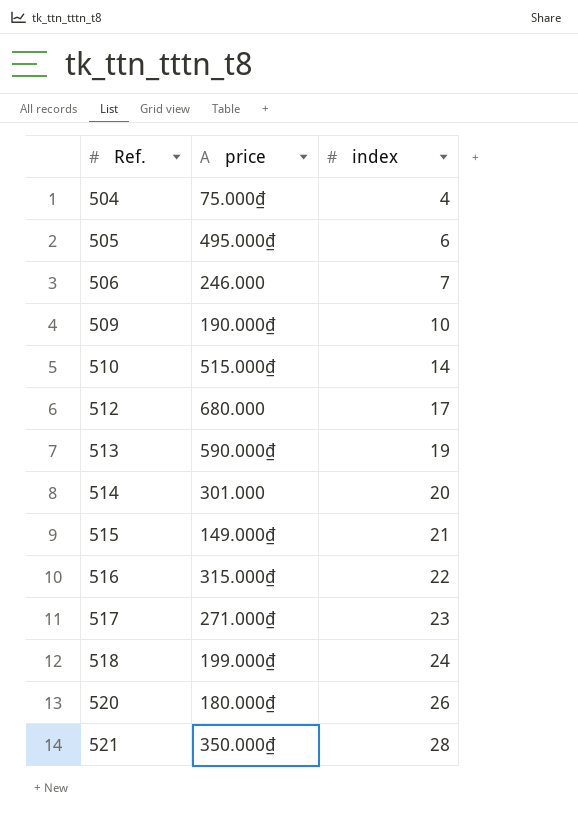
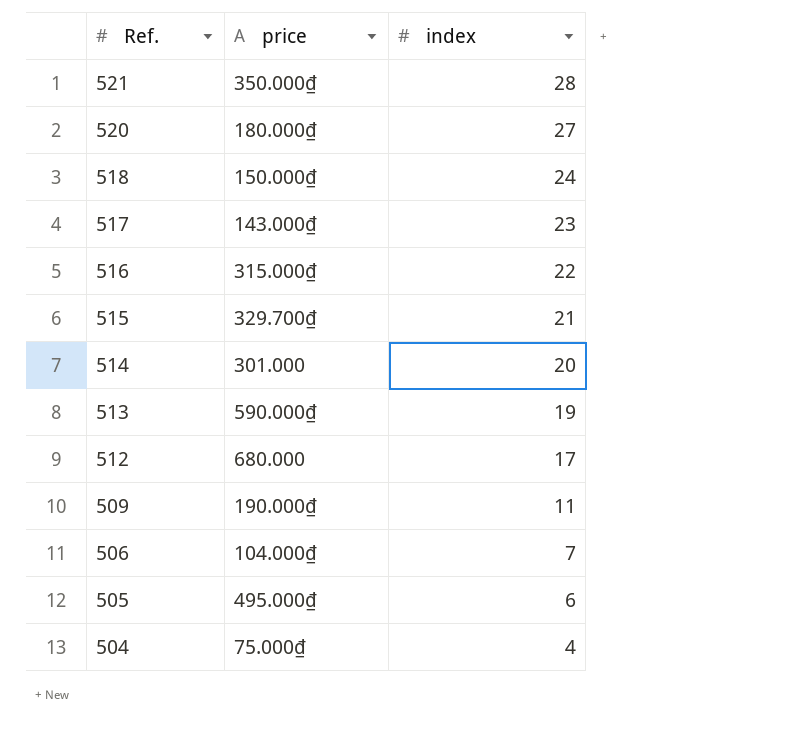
row order: Ref. ascending -> Ref. descending
row 510: 515.000₫ | 14 -> none
520 | index: 26 -> 27
518 | price: 199.000₫ -> 150.000₫
517 | price: 271.000₫ -> 143.000₫
515 | price: 149.000₫ -> 329.700₫
509 | index: 10 -> 11
506 | price: 246.000 -> 104.000₫

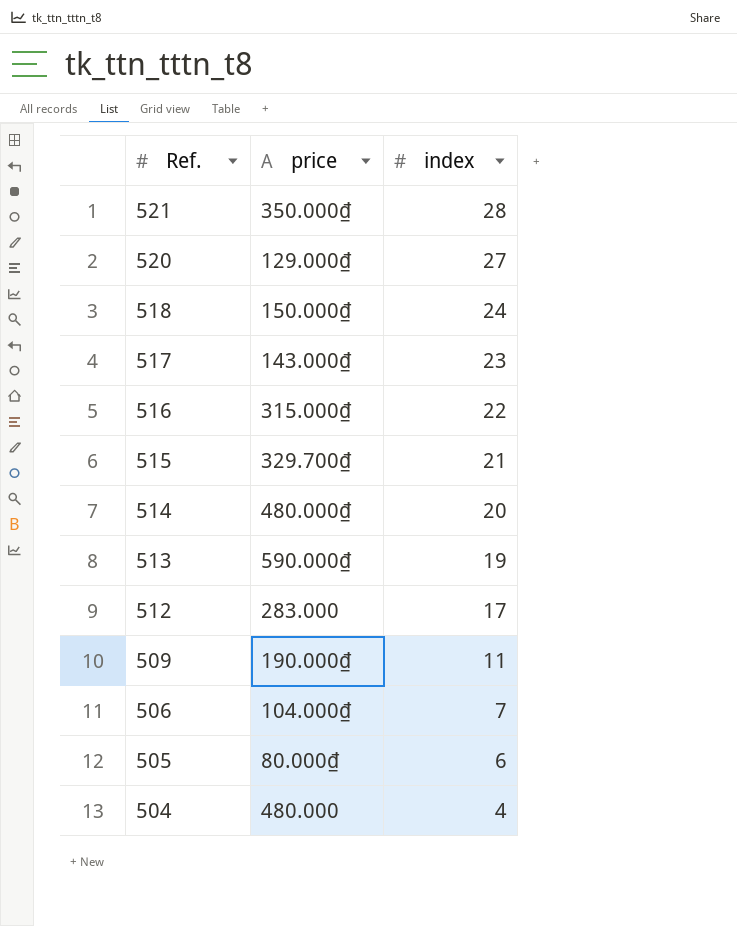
520 | price: 180.000₫ -> 129.000₫
514 | price: 301.000 -> 480.000₫
512 | price: 680.000 -> 283.000
505 | price: 495.000₫ -> 80.000₫
504 | price: 75.000₫ -> 480.000

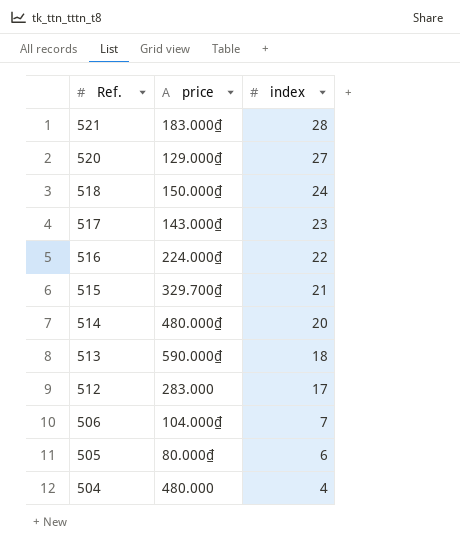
row 509: 190.000₫ | 11 -> none
521 | price: 350.000₫ -> 183.000₫
516 | price: 315.000₫ -> 224.000₫
513 | index: 19 -> 18

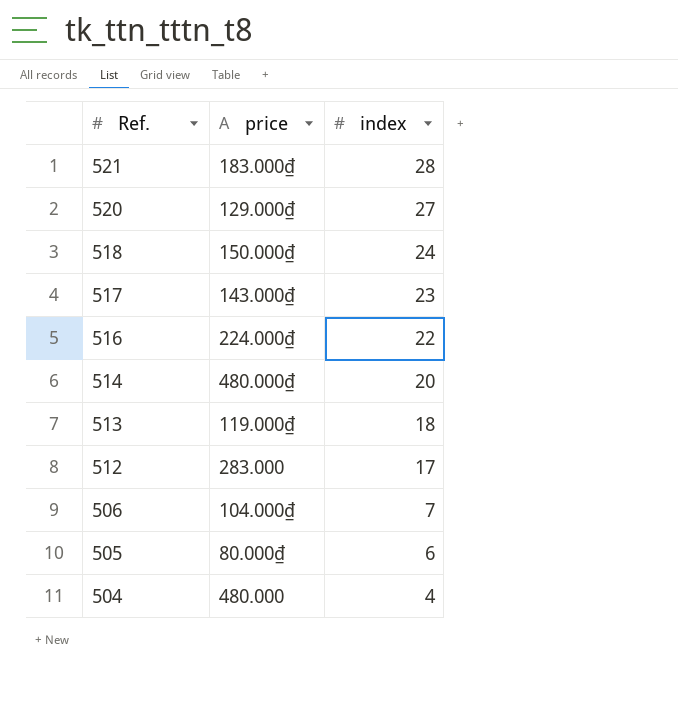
row 515: 329.700₫ | 21 -> none
513 | price: 590.000₫ -> 119.000₫

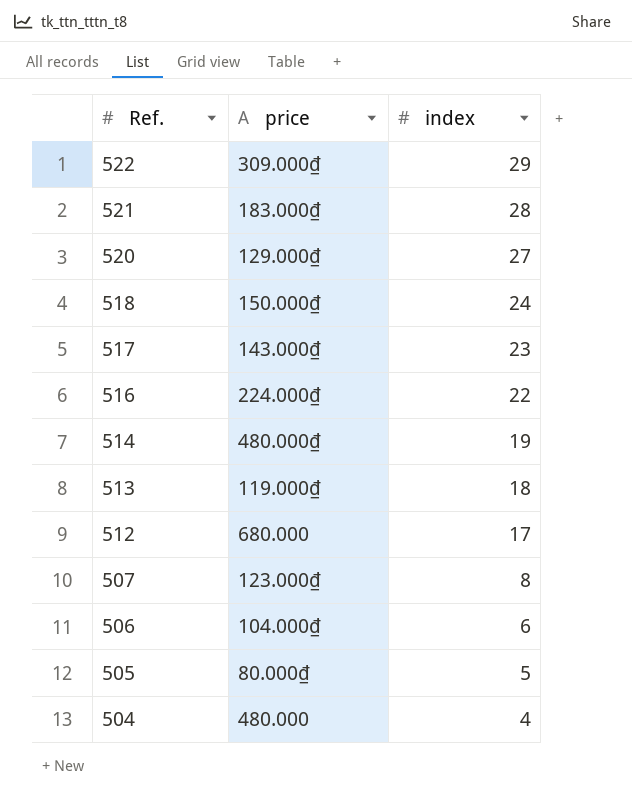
row 522: none -> 309.000₫ | 29
514 | index: 20 -> 19
512 | price: 283.000 -> 680.000
row 507: none -> 123.000₫ | 8
506 | index: 7 -> 6
505 | index: 6 -> 5

